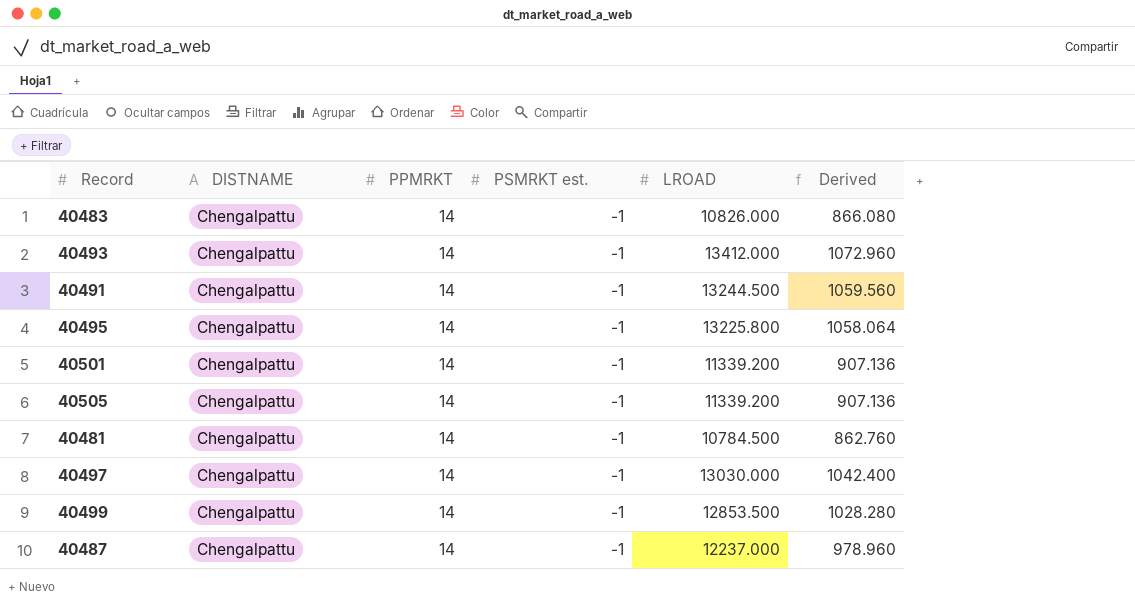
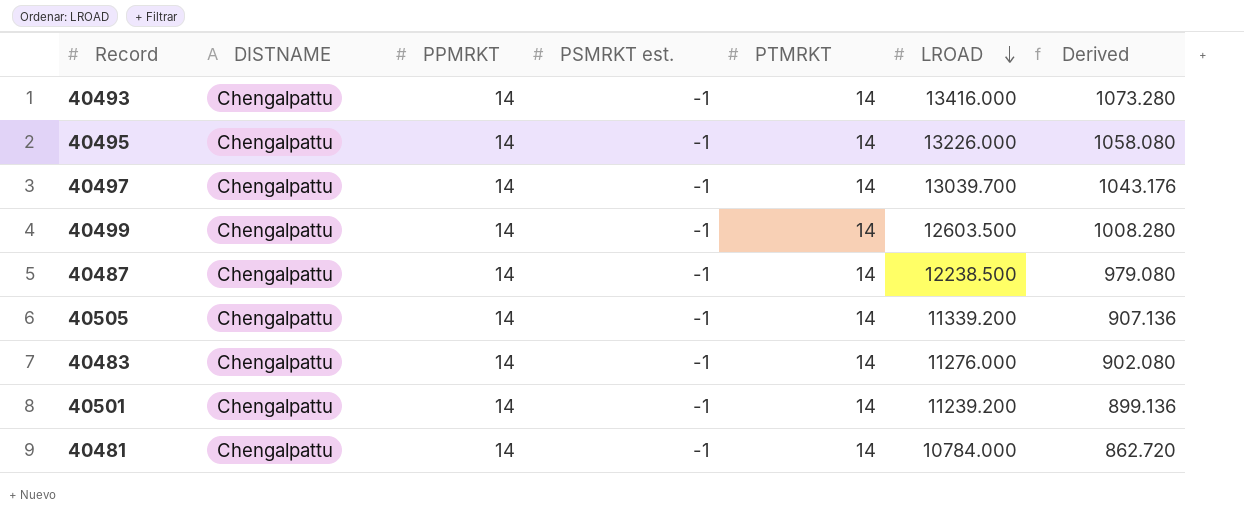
row order: none -> LROAD descending
column PTMRKT | position: none -> 5
row 40491: Chengalpattu | 14 | -1 | 13244.500 | 1059.560 -> none
40493 | LROAD: 13412.000 -> 13416.000
40493 | Derived: 1072.960 -> 1073.280
40495 | LROAD: 13225.800 -> 13226.000
40495 | Derived: 1058.064 -> 1058.080
40497 | LROAD: 13030.000 -> 13039.700
40497 | Derived: 1042.400 -> 1043.176
40499 | LROAD: 12853.500 -> 12603.500
40499 | Derived: 1028.280 -> 1008.280
40487 | LROAD: 12237.000 -> 12238.500
40487 | Derived: 978.960 -> 979.080
40483 | LROAD: 10826.000 -> 11276.000
40483 | Derived: 866.080 -> 902.080
40501 | LROAD: 11339.200 -> 11239.200
40501 | Derived: 907.136 -> 899.136
40481 | LROAD: 10784.500 -> 10784.000
40481 | Derived: 862.760 -> 862.720

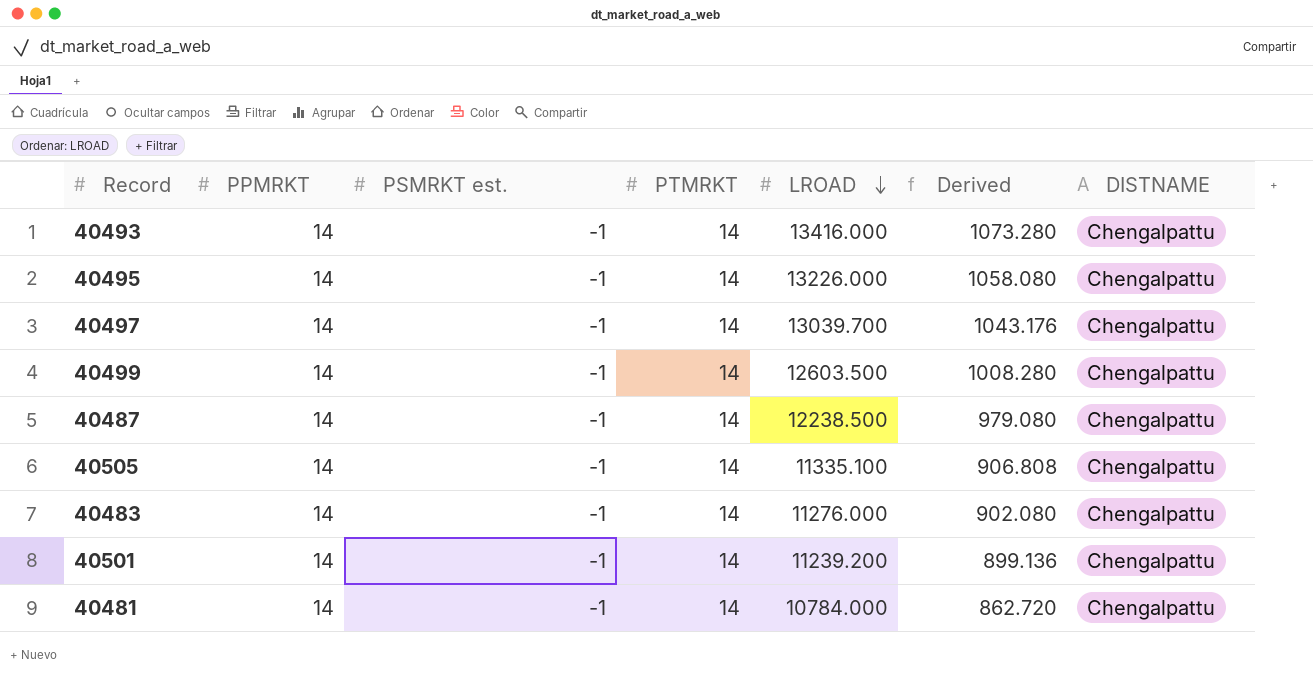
column DISTNAME | position: 2 -> 7
40505 | LROAD: 11339.200 -> 11335.100
40505 | Derived: 907.136 -> 906.808

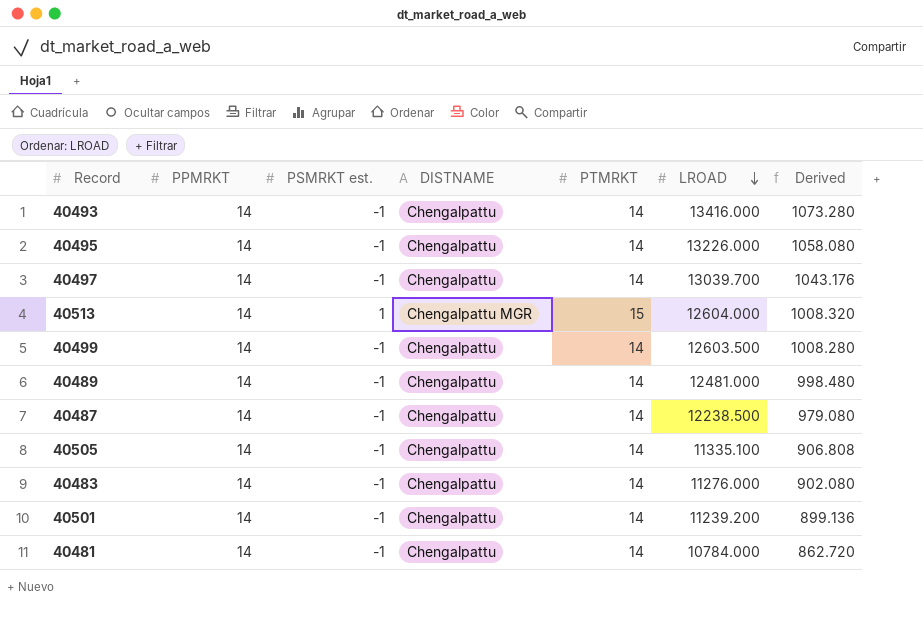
column DISTNAME | position: 7 -> 4
row 40513: none -> 14 | 1 | Chengalpattu MGR | 15 | 12604.000 | 1008.320
row 40489: none -> 14 | -1 | Chengalpattu | 14 | 12481.000 | 998.480

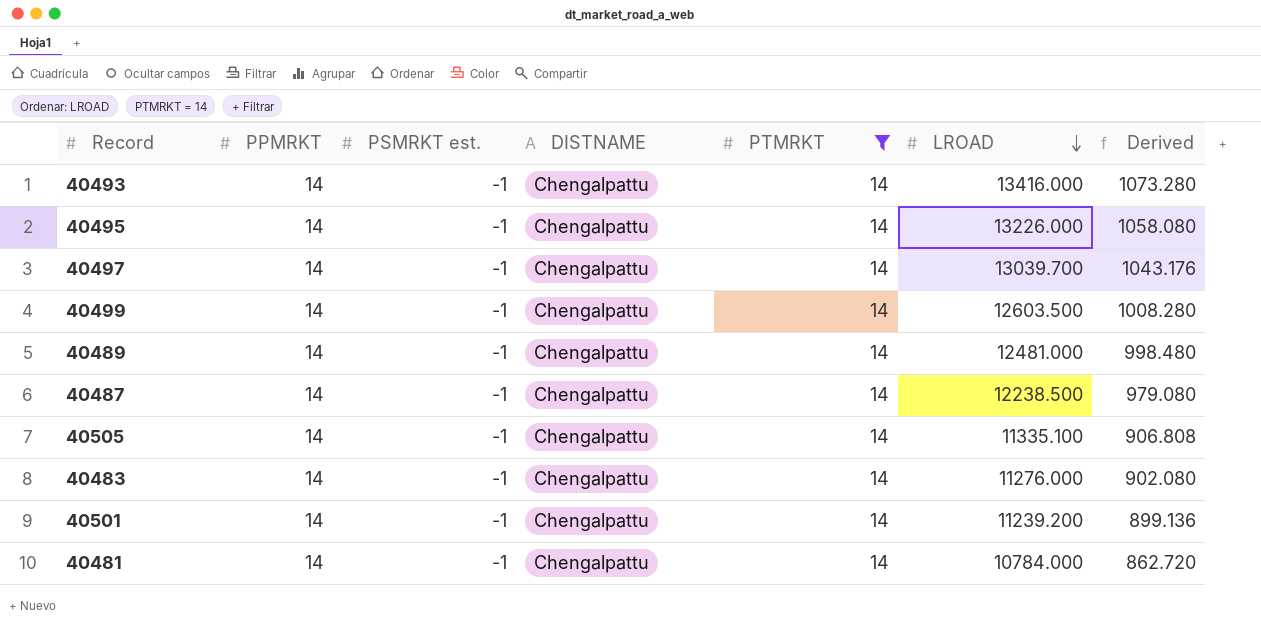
filter: none -> PTMRKT = 14

